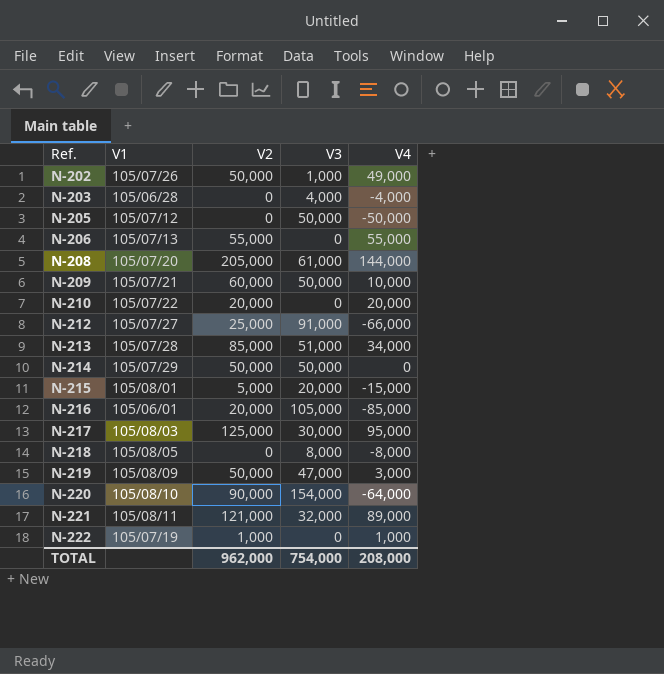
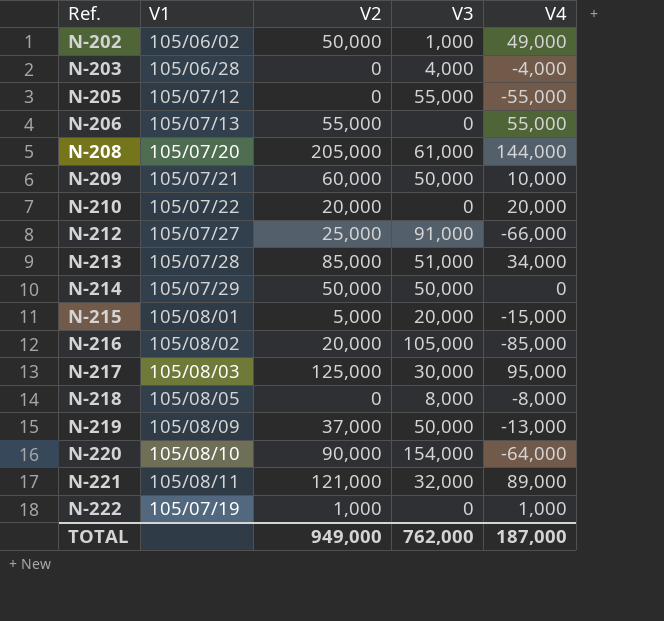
N-202 | V1: 105/07/26 -> 105/06/02
N-205 | V3: 50,000 -> 55,000
N-205 | V4: -50,000 -> -55,000
N-216 | V1: 105/06/01 -> 105/08/02
N-219 | V2: 50,000 -> 37,000
N-219 | V3: 47,000 -> 50,000
N-219 | V4: 3,000 -> -13,000
TOTAL | V2: 962,000 -> 949,000
TOTAL | V3: 754,000 -> 762,000
TOTAL | V4: 208,000 -> 187,000

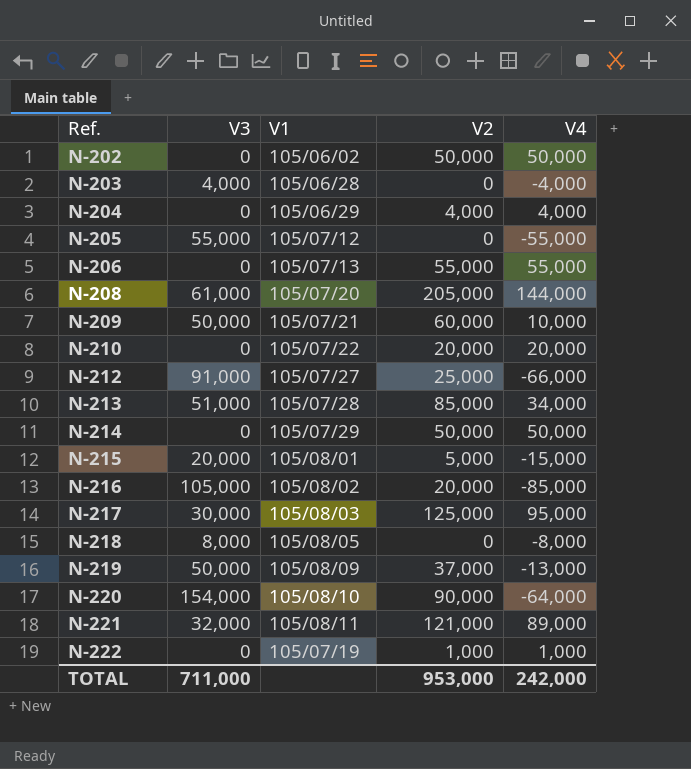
column V3 | position: 4 -> 2
N-202 | V3: 1,000 -> 0
N-202 | V4: 49,000 -> 50,000
row N-204: none -> 0 | 105/06/29 | 4,000 | 4,000
N-214 | V3: 50,000 -> 0
N-214 | V4: 0 -> 50,000
TOTAL | V3: 762,000 -> 711,000
TOTAL | V2: 949,000 -> 953,000
TOTAL | V4: 187,000 -> 242,000

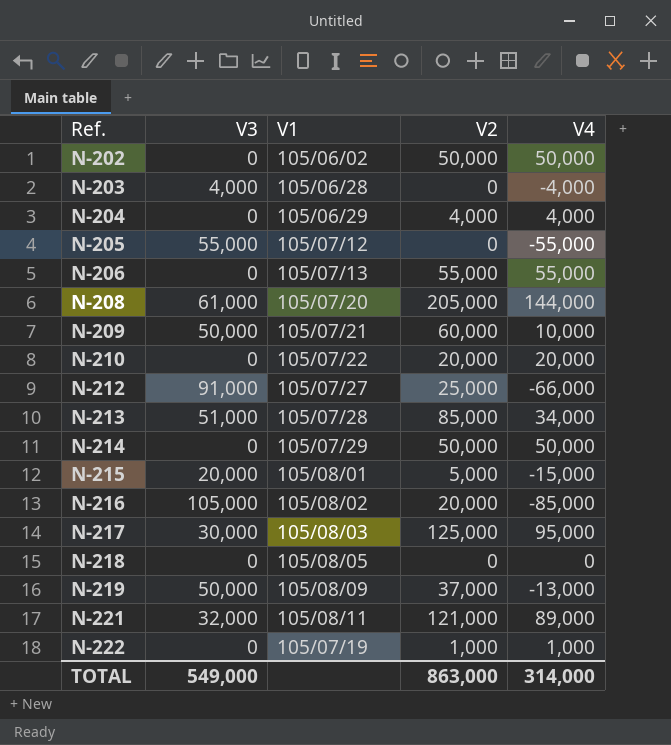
row N-220: 154,000 | 105/08/10 | 90,000 | -64,000 -> none
N-218 | V3: 8,000 -> 0
N-218 | V4: -8,000 -> 0
TOTAL | V3: 711,000 -> 549,000
TOTAL | V2: 953,000 -> 863,000
TOTAL | V4: 242,000 -> 314,000

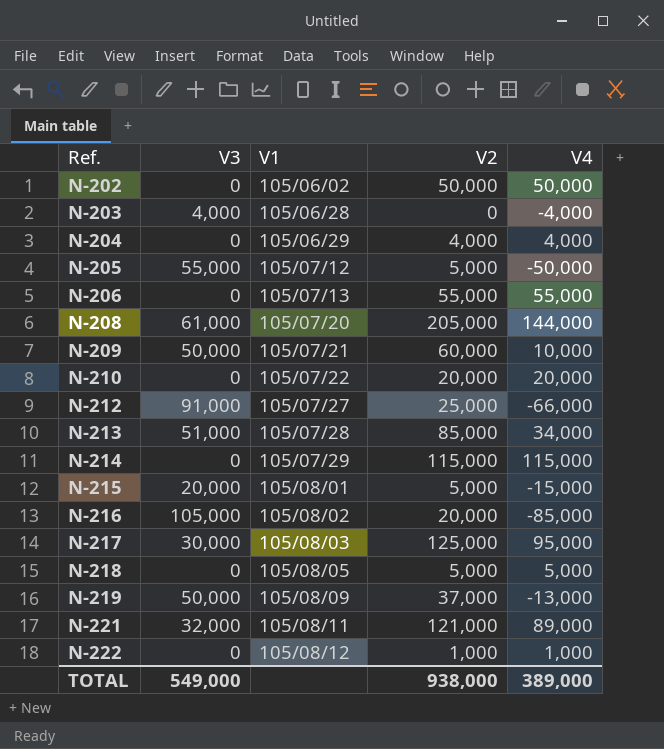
N-205 | V2: 0 -> 5,000
N-205 | V4: -55,000 -> -50,000
N-214 | V2: 50,000 -> 115,000
N-214 | V4: 50,000 -> 115,000
N-218 | V2: 0 -> 5,000
N-218 | V4: 0 -> 5,000
N-222 | V1: 105/07/19 -> 105/08/12
TOTAL | V2: 863,000 -> 938,000
TOTAL | V4: 314,000 -> 389,000

